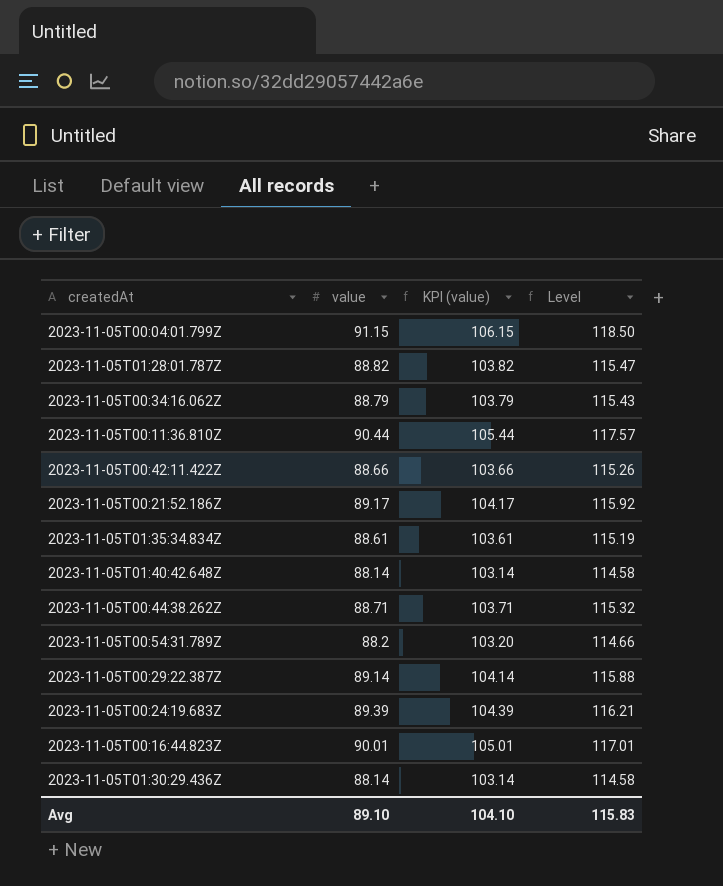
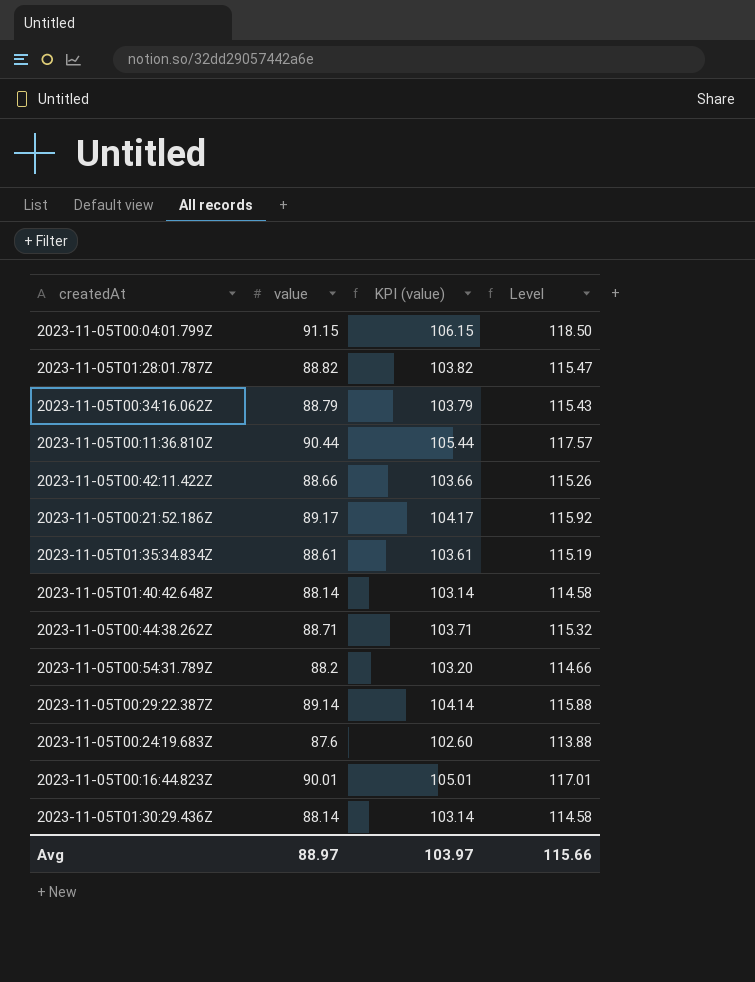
2023-11-05T00:24:19.683Z | value: 89.39 -> 87.6
2023-11-05T00:24:19.683Z | KPI (value): 104.39 -> 102.60
2023-11-05T00:24:19.683Z | Level: 116.21 -> 113.88
Avg | value: 89.10 -> 88.97
Avg | KPI (value): 104.10 -> 103.97
Avg | Level: 115.83 -> 115.66

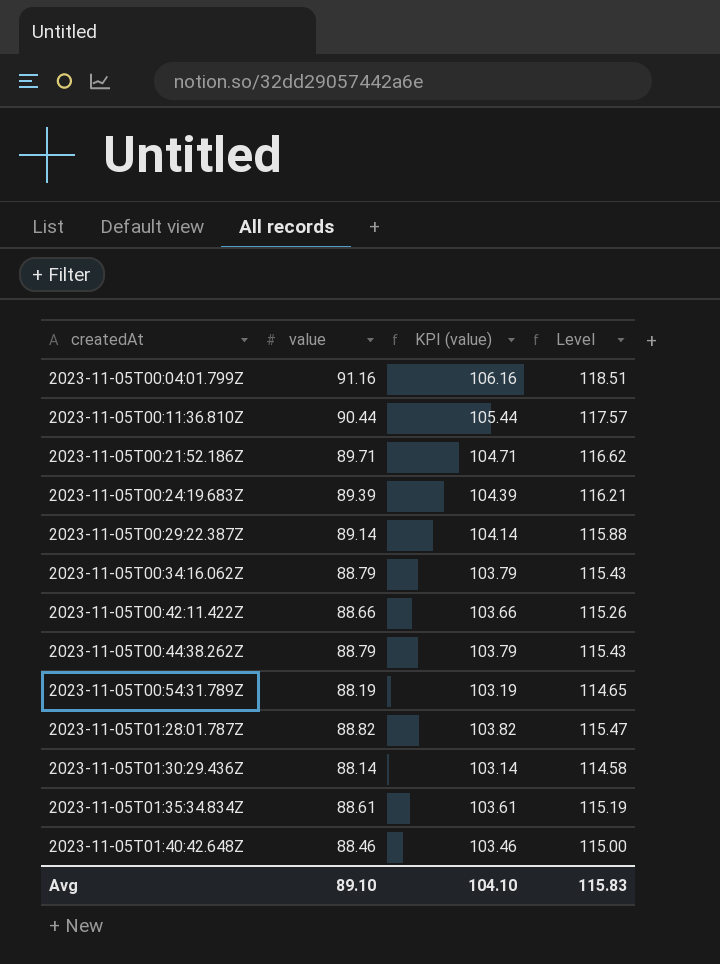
row order: none -> createdAt ascending
row 2023-11-05T00:16:44.823Z: 90.01 | 105.01 | 117.01 -> none
2023-11-05T00:04:01.799Z | value: 91.15 -> 91.16
2023-11-05T00:04:01.799Z | KPI (value): 106.15 -> 106.16
2023-11-05T00:04:01.799Z | Level: 118.50 -> 118.51
2023-11-05T00:21:52.186Z | value: 89.17 -> 89.71
2023-11-05T00:21:52.186Z | KPI (value): 104.17 -> 104.71
2023-11-05T00:21:52.186Z | Level: 115.92 -> 116.62
2023-11-05T00:24:19.683Z | value: 87.6 -> 89.39
2023-11-05T00:24:19.683Z | KPI (value): 102.60 -> 104.39
2023-11-05T00:24:19.683Z | Level: 113.88 -> 116.21
2023-11-05T00:44:38.262Z | value: 88.71 -> 88.79
2023-11-05T00:44:38.262Z | KPI (value): 103.71 -> 103.79
2023-11-05T00:44:38.262Z | Level: 115.32 -> 115.43
2023-11-05T00:54:31.789Z | value: 88.2 -> 88.19
2023-11-05T00:54:31.789Z | KPI (value): 103.20 -> 103.19
2023-11-05T00:54:31.789Z | Level: 114.66 -> 114.65
2023-11-05T01:40:42.648Z | value: 88.14 -> 88.46
2023-11-05T01:40:42.648Z | KPI (value): 103.14 -> 103.46
2023-11-05T01:40:42.648Z | Level: 114.58 -> 115.00
Avg | value: 88.97 -> 89.10
Avg | KPI (value): 103.97 -> 104.10
Avg | Level: 115.66 -> 115.83

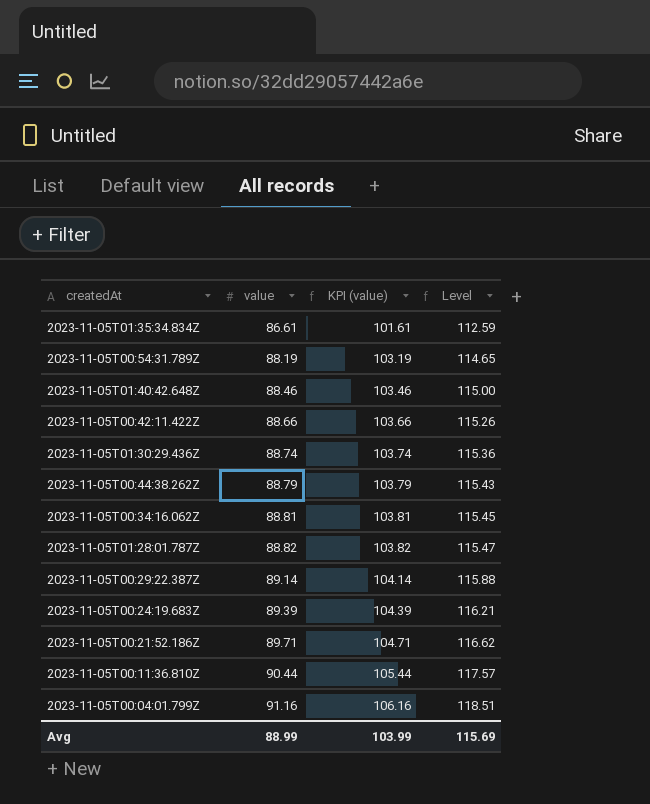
row order: createdAt ascending -> value ascending
2023-11-05T01:35:34.834Z | value: 88.61 -> 86.61
2023-11-05T01:35:34.834Z | KPI (value): 103.61 -> 101.61
2023-11-05T01:35:34.834Z | Level: 115.19 -> 112.59
2023-11-05T01:30:29.436Z | value: 88.14 -> 88.74
2023-11-05T01:30:29.436Z | KPI (value): 103.14 -> 103.74
2023-11-05T01:30:29.436Z | Level: 114.58 -> 115.36
2023-11-05T00:34:16.062Z | value: 88.79 -> 88.81
2023-11-05T00:34:16.062Z | KPI (value): 103.79 -> 103.81
2023-11-05T00:34:16.062Z | Level: 115.43 -> 115.45
Avg | value: 89.10 -> 88.99
Avg | KPI (value): 104.10 -> 103.99
Avg | Level: 115.83 -> 115.69

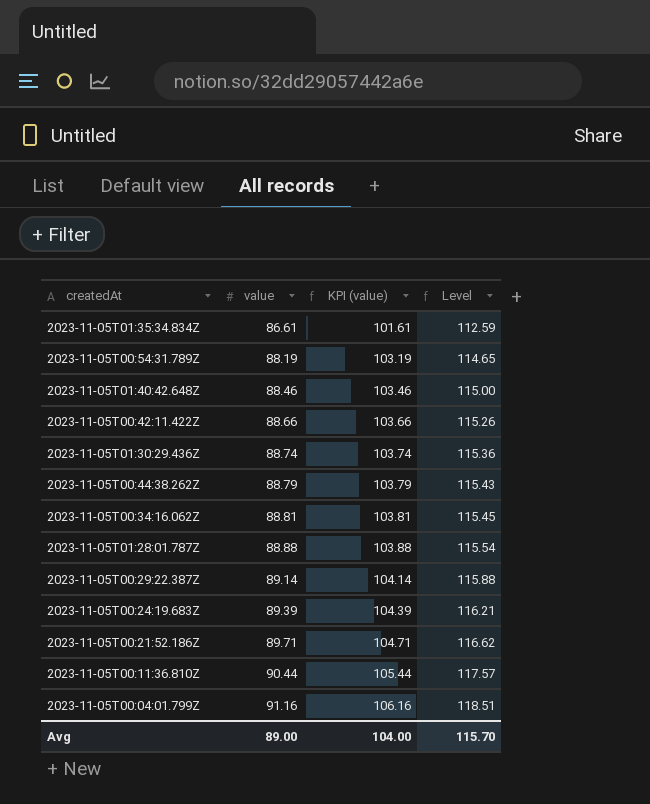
2023-11-05T01:28:01.787Z | value: 88.82 -> 88.88
2023-11-05T01:28:01.787Z | KPI (value): 103.82 -> 103.88
2023-11-05T01:28:01.787Z | Level: 115.47 -> 115.54
Avg | value: 88.99 -> 89.00
Avg | KPI (value): 103.99 -> 104.00
Avg | Level: 115.69 -> 115.70

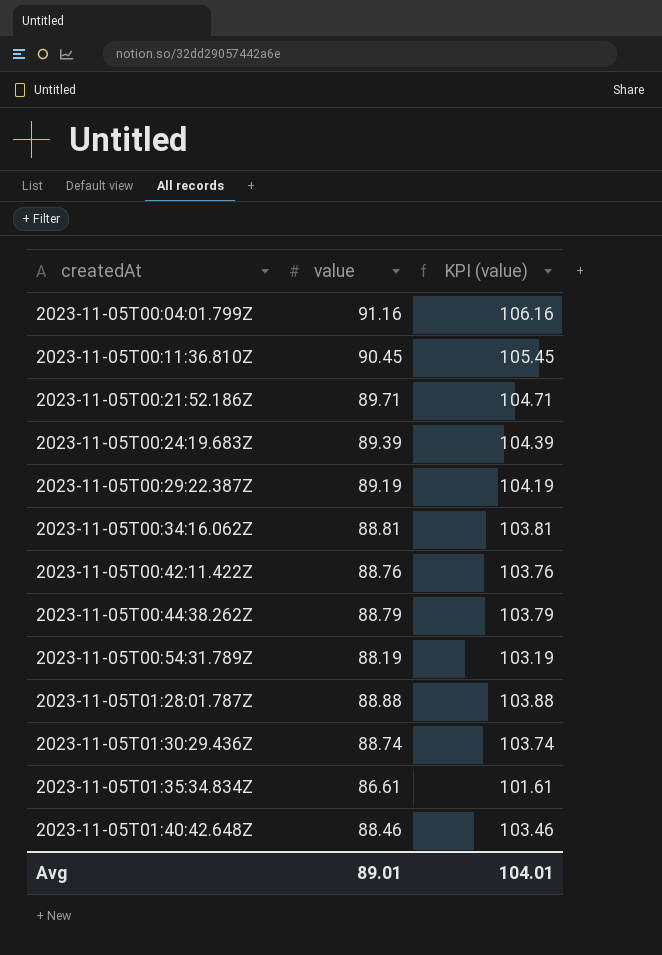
row order: value ascending -> createdAt ascending
column Level | formula: [value] * 1.3 -> none
2023-11-05T00:11:36.810Z | value: 90.44 -> 90.45
2023-11-05T00:11:36.810Z | KPI (value): 105.44 -> 105.45
2023-11-05T00:29:22.387Z | value: 89.14 -> 89.19
2023-11-05T00:29:22.387Z | KPI (value): 104.14 -> 104.19
2023-11-05T00:42:11.422Z | value: 88.66 -> 88.76
2023-11-05T00:42:11.422Z | KPI (value): 103.66 -> 103.76
Avg | value: 89.00 -> 89.01
Avg | KPI (value): 104.00 -> 104.01

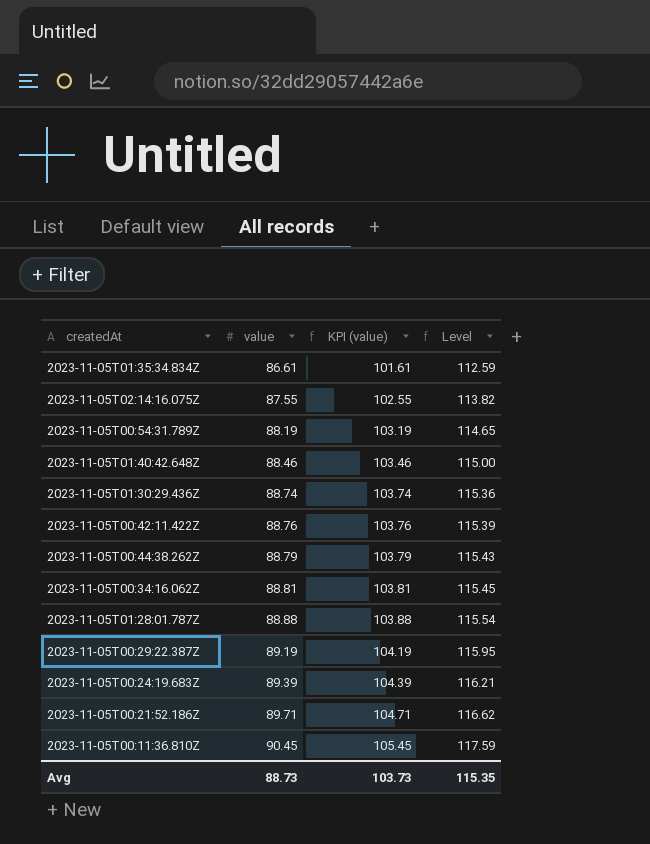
row order: createdAt ascending -> value ascending
column Level | formula: none -> [value] * 1.3
row 2023-11-05T00:04:01.799Z: 91.16 | 106.16 -> none
row 2023-11-05T02:14:16.075Z: none -> 87.55 | 102.55 | 113.82
Avg | value: 89.01 -> 88.73
Avg | KPI (value): 104.01 -> 103.73

